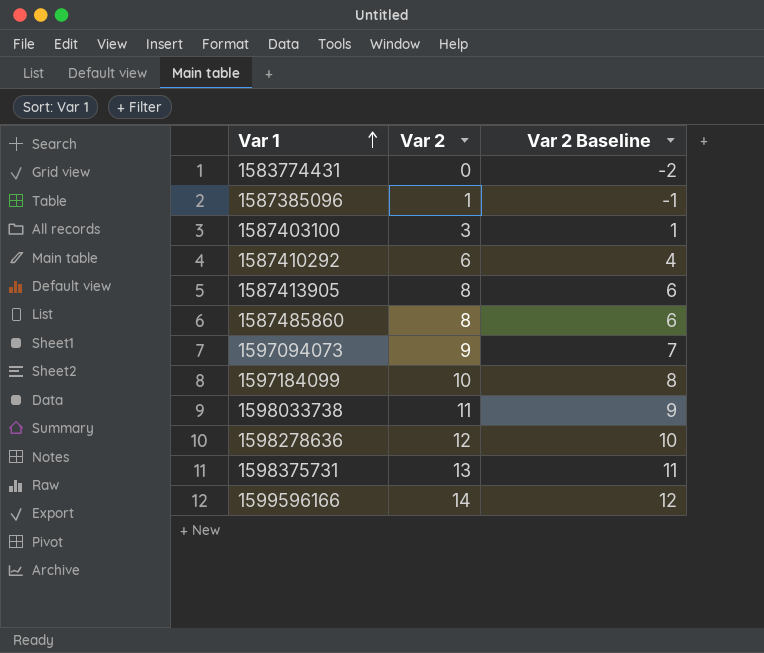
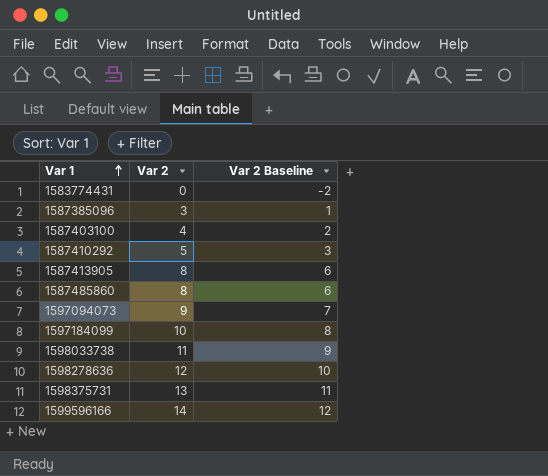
1587385096 | Var 2: 1 -> 3
1587385096 | Var 2 Baseline: -1 -> 1
1587403100 | Var 2: 3 -> 4
1587403100 | Var 2 Baseline: 1 -> 2
1587410292 | Var 2: 6 -> 5
1587410292 | Var 2 Baseline: 4 -> 3

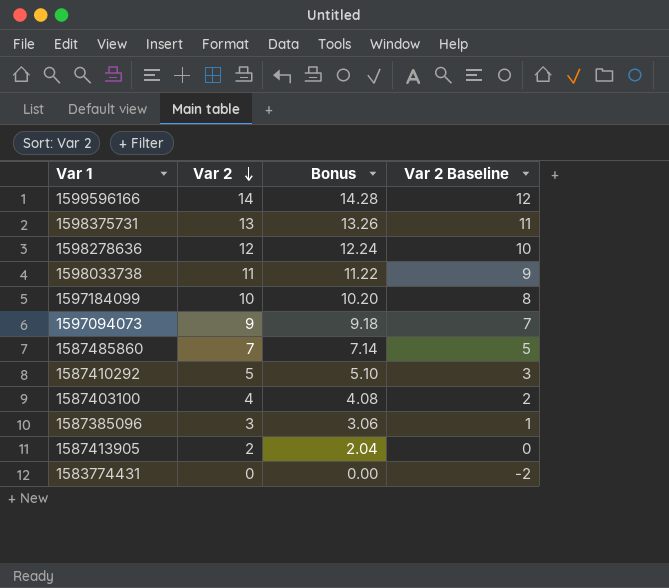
row order: Var 1 ascending -> Var 2 descending
column Bonus | formula: none -> [Var 2] * 1.02
1587485860 | Var 2: 8 -> 7
1587485860 | Var 2 Baseline: 6 -> 5
1587413905 | Var 2: 8 -> 2
1587413905 | Var 2 Baseline: 6 -> 0

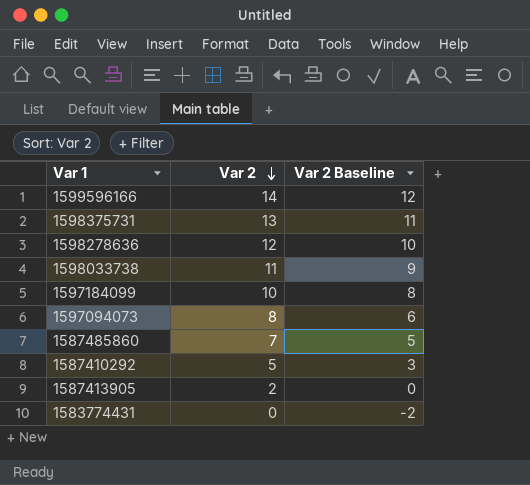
column Bonus | formula: [Var 2] * 1.02 -> none
row 1587403100: 4 | 4.08 | 2 -> none
row 1587385096: 3 | 3.06 | 1 -> none
1597094073 | Var 2: 9 -> 8
1597094073 | Var 2 Baseline: 7 -> 6

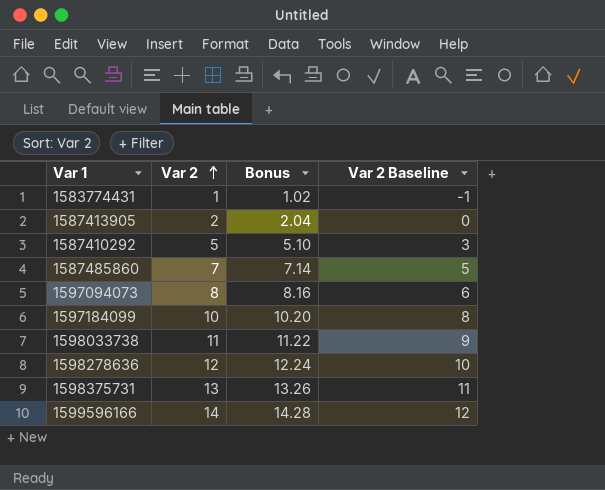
row order: Var 2 descending -> Var 2 ascending
column Bonus | formula: none -> [Var 2] * 1.02
1583774431 | Var 2: 0 -> 1
1583774431 | Var 2 Baseline: -2 -> -1

